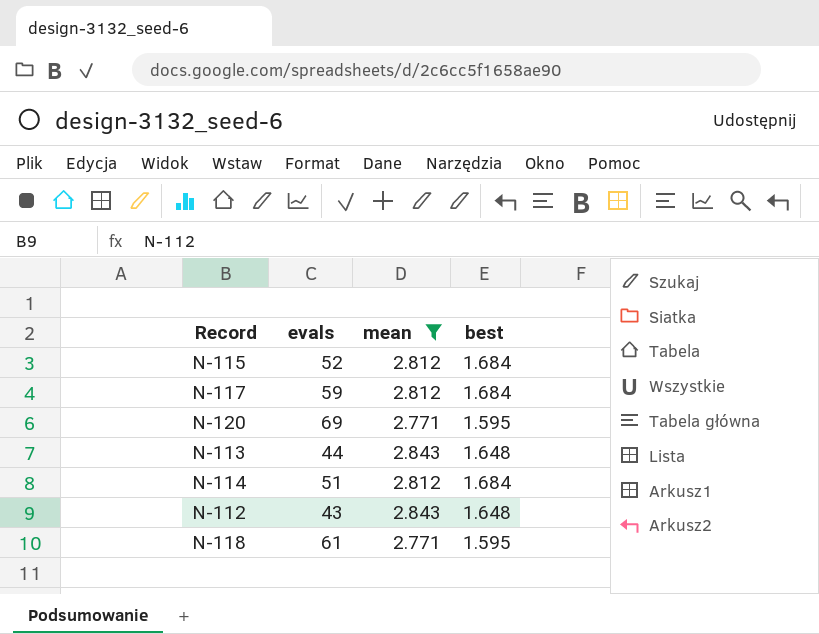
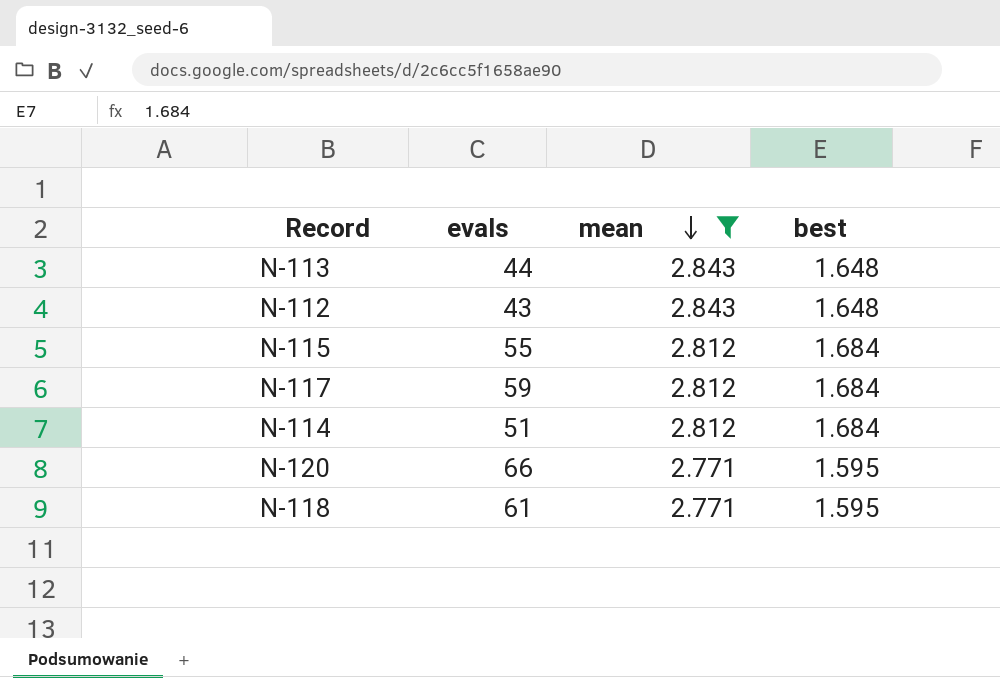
row order: none -> mean descending
N-115 | evals: 52 -> 55
N-120 | evals: 69 -> 66

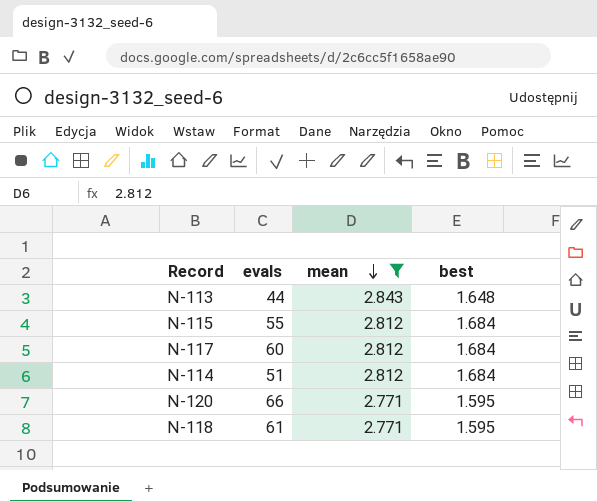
row N-112: 43 | 2.843 | 1.648 -> none
N-117 | evals: 59 -> 60

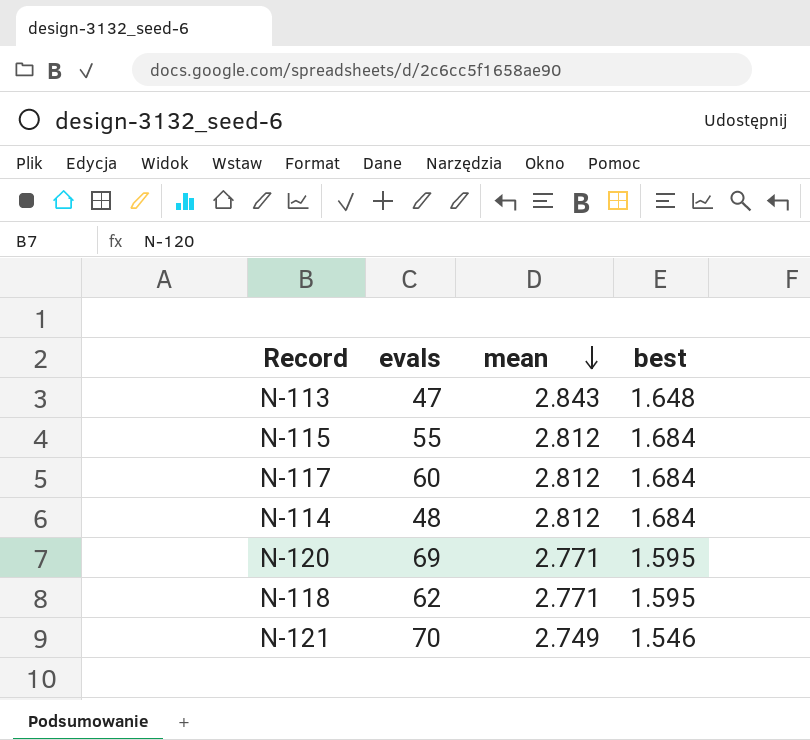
filter: mean != 2.749 -> none
N-113 | evals: 44 -> 47
N-114 | evals: 51 -> 48
N-120 | evals: 66 -> 69
N-118 | evals: 61 -> 62

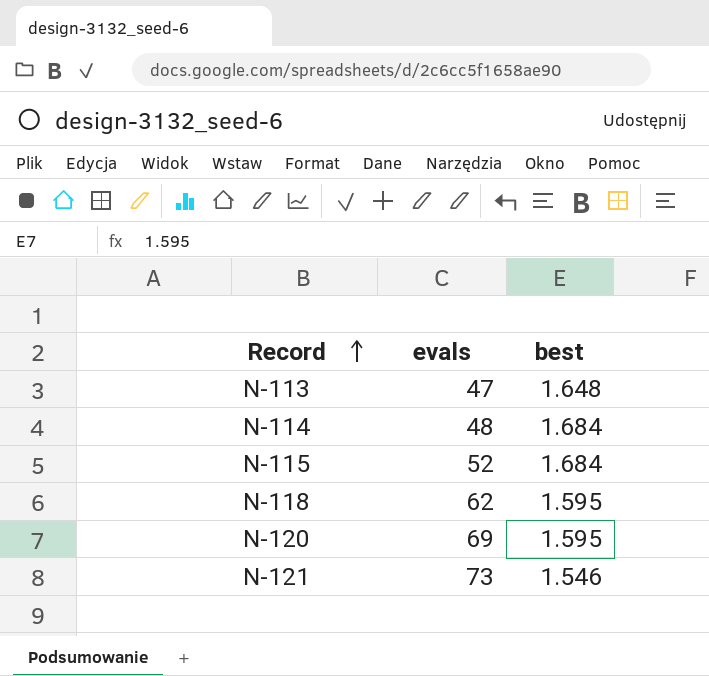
row order: mean descending -> Record ascending
column mean | position: 3 -> none
row N-117: 60 | 2.812 | 1.684 -> none
N-115 | evals: 55 -> 52
N-121 | evals: 70 -> 73

